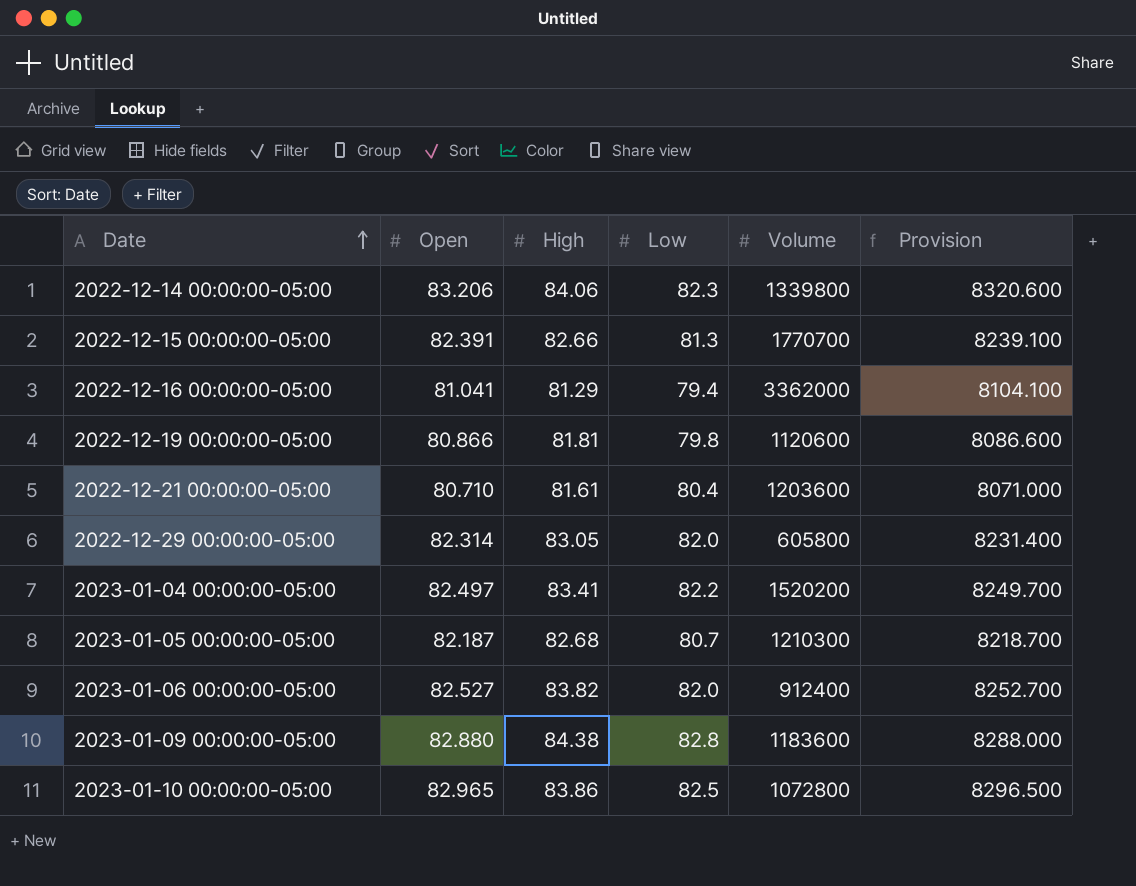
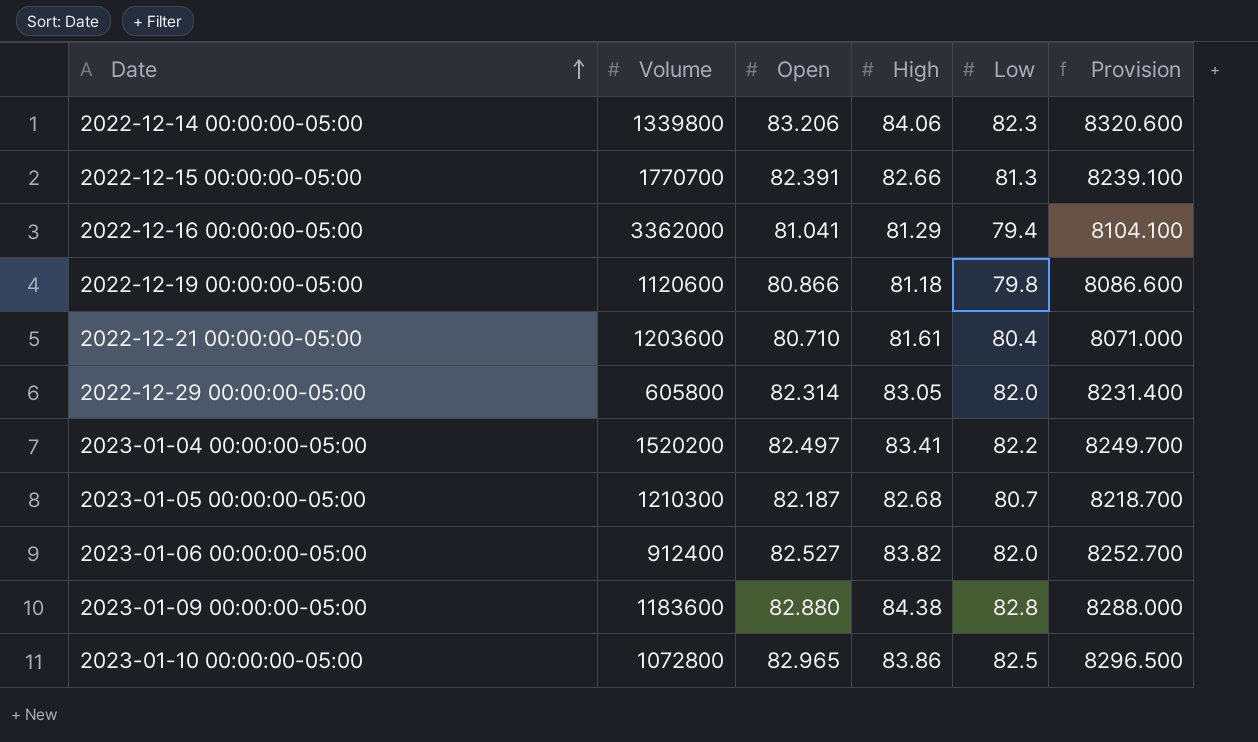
column Volume | position: 5 -> 2
2022-12-19 00:00:00-05:00 | High: 81.81 -> 81.18

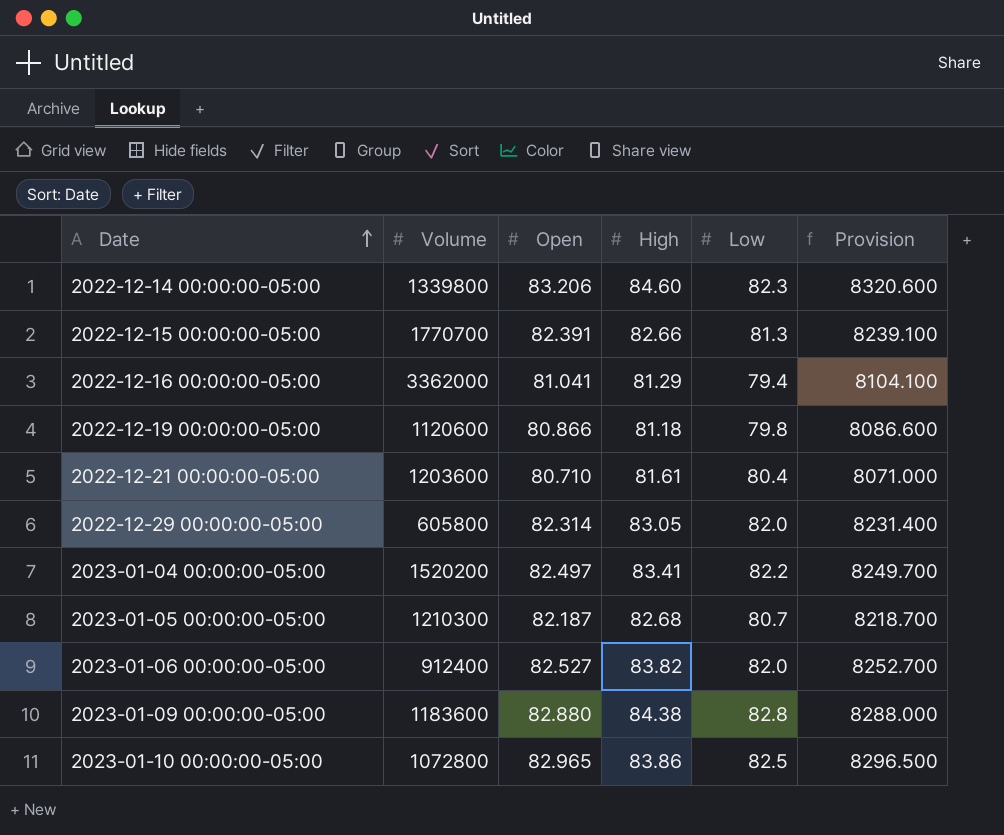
2022-12-14 00:00:00-05:00 | High: 84.06 -> 84.60

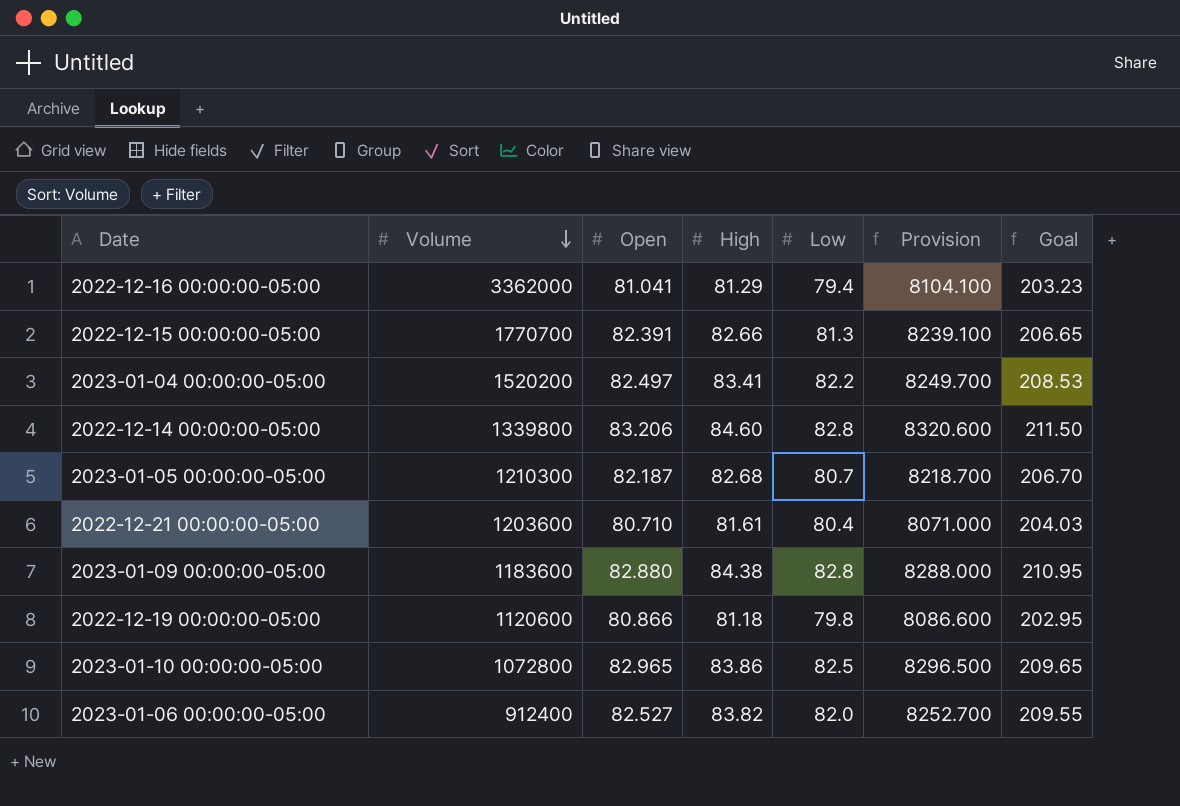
row order: Date ascending -> Volume descending
column Goal | formula: none -> [High] * 2.5
row 2022-12-29 00:00:00-05:00: 605800 | 82.314 | 83.05 | 82.0 | 8231.400 -> none
2022-12-14 00:00:00-05:00 | Low: 82.3 -> 82.8

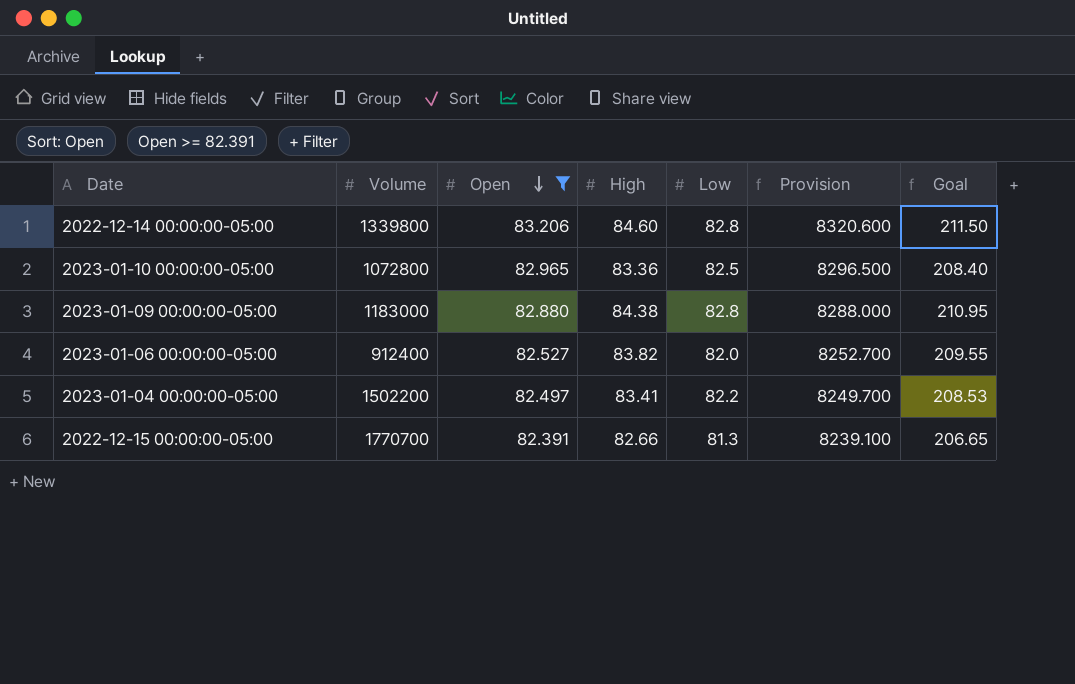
filter: none -> Open >= 82.391
row order: Volume descending -> Open descending
2023-01-10 00:00:00-05:00 | High: 83.86 -> 83.36
2023-01-10 00:00:00-05:00 | Goal: 209.65 -> 208.40
2023-01-09 00:00:00-05:00 | Volume: 1183600 -> 1183000
2023-01-04 00:00:00-05:00 | Volume: 1520200 -> 1502200

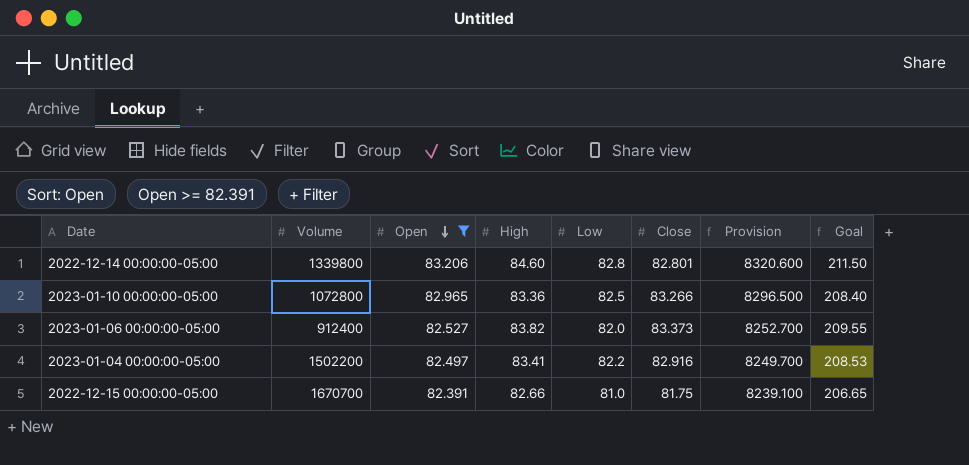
column Close | position: none -> 6
row 2023-01-09 00:00:00-05:00: 1183000 | 82.880 | 84.38 | 82.8 | 8288.000 | 210.95 -> none
2022-12-15 00:00:00-05:00 | Volume: 1770700 -> 1670700
2022-12-15 00:00:00-05:00 | Low: 81.3 -> 81.0

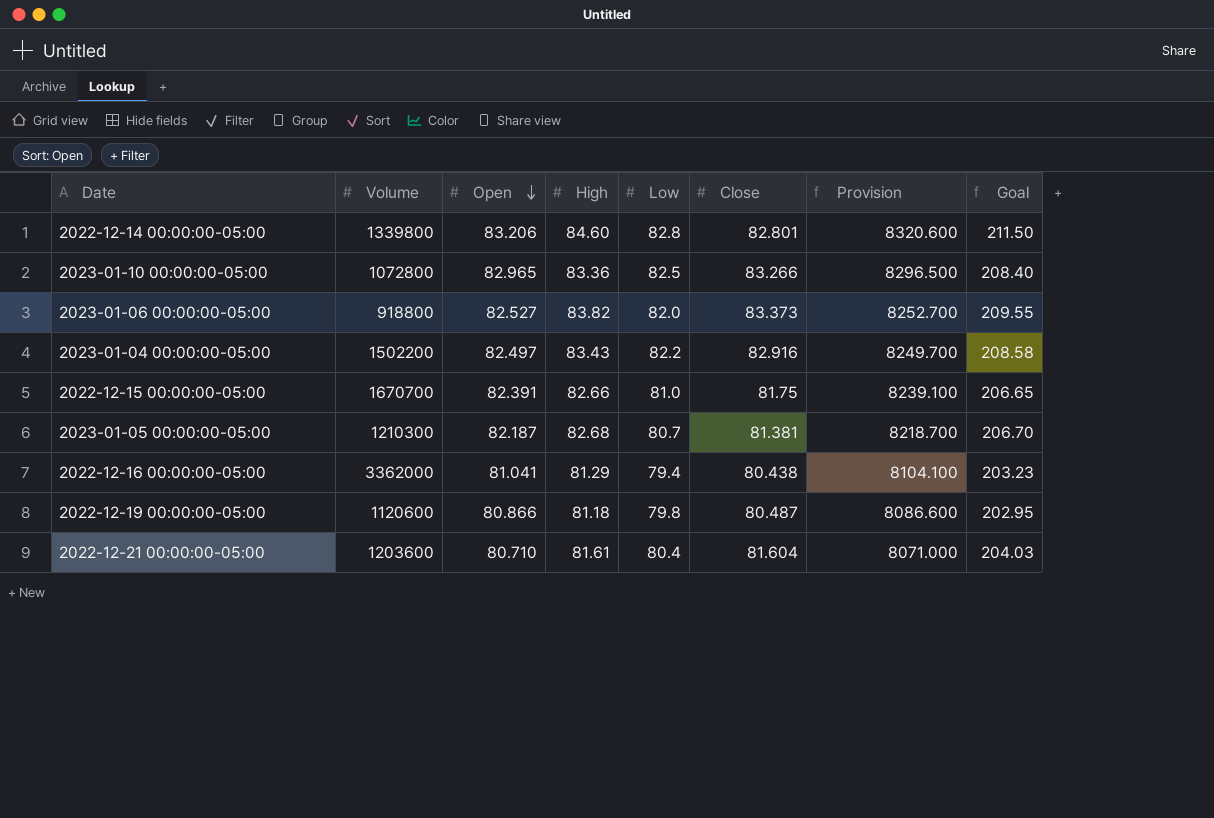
filter: Open >= 82.391 -> none
2023-01-06 00:00:00-05:00 | Volume: 912400 -> 918800
2023-01-04 00:00:00-05:00 | High: 83.41 -> 83.43
2023-01-04 00:00:00-05:00 | Goal: 208.53 -> 208.58

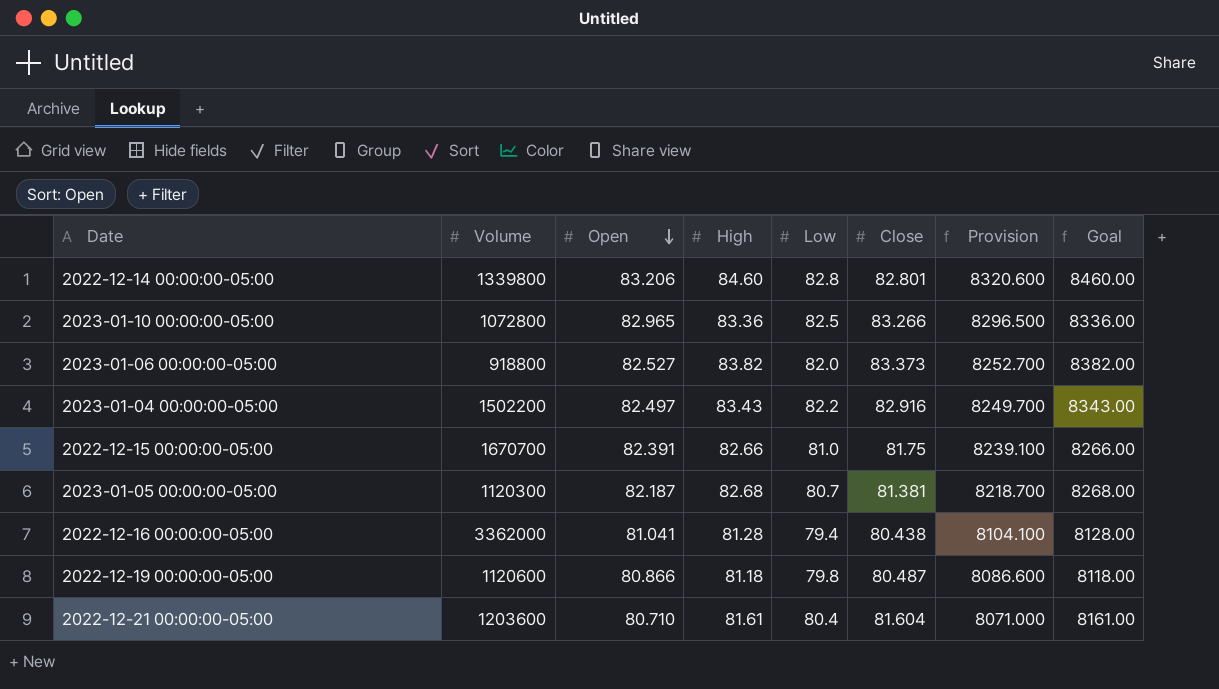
column Goal | formula: [High] * 2.5 -> [High] * 100
2023-01-05 00:00:00-05:00 | Volume: 1210300 -> 1120300
2022-12-16 00:00:00-05:00 | High: 81.29 -> 81.28

